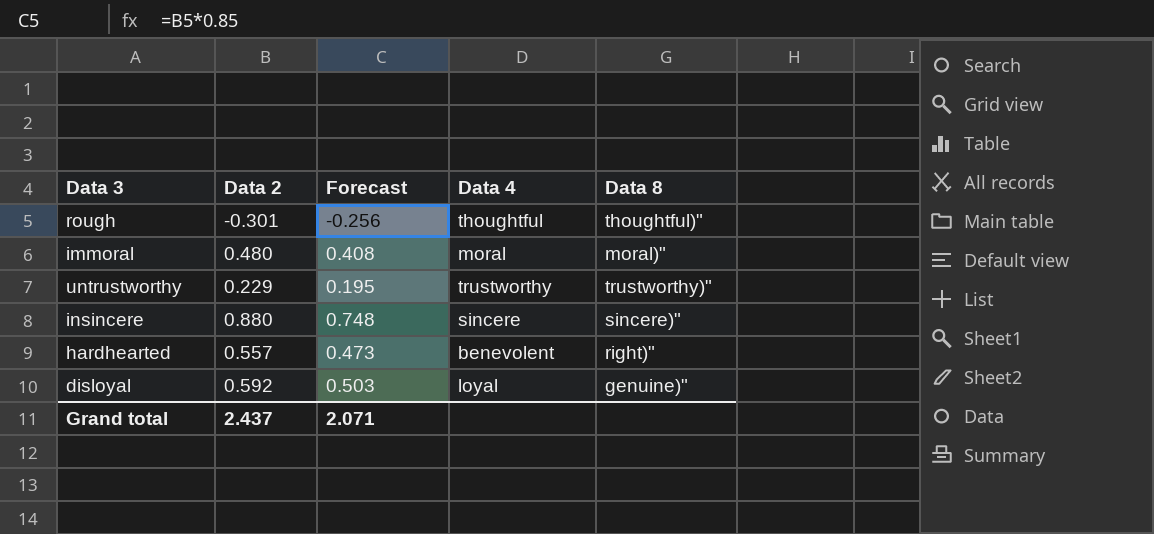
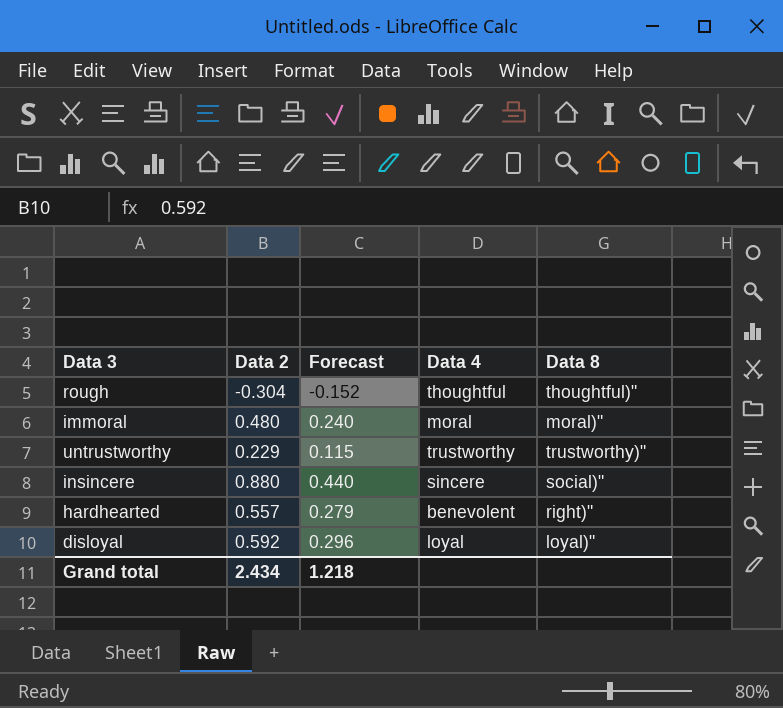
column Forecast | formula: [Data 2] * 0.85 -> [Data 2] * 0.5
rough | Data 2: -0.301 -> -0.304
insincere | Data 8: sincere)" -> social)"
disloyal | Data 8: genuine)" -> loyal)"
Grand total | Data 2: 2.437 -> 2.434
Grand total | Forecast: 2.071 -> 1.218

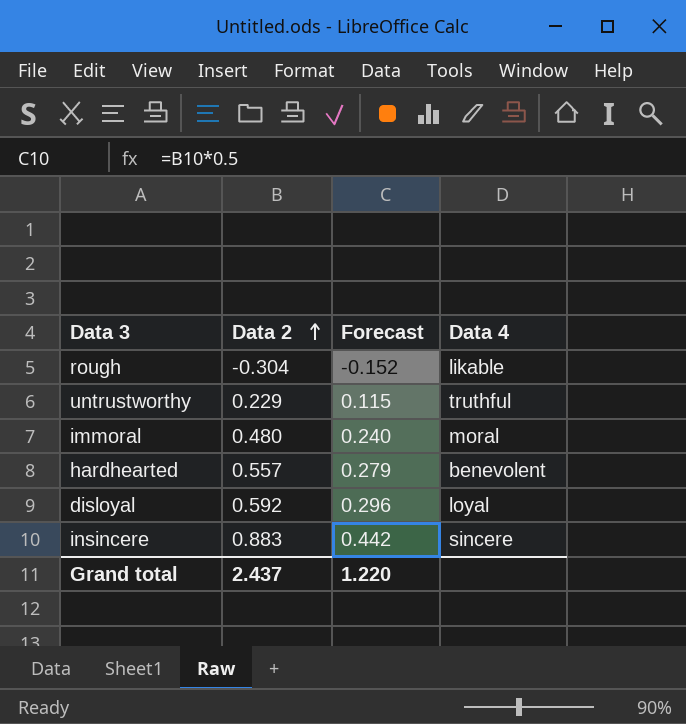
row order: none -> Data 2 ascending
column Data 8 | position: 5 -> none
rough | Data 4: thoughtful -> likable
untrustworthy | Data 4: trustworthy -> truthful
insincere | Data 2: 0.880 -> 0.883
insincere | Forecast: 0.440 -> 0.442
Grand total | Data 2: 2.434 -> 2.437
Grand total | Forecast: 1.218 -> 1.220

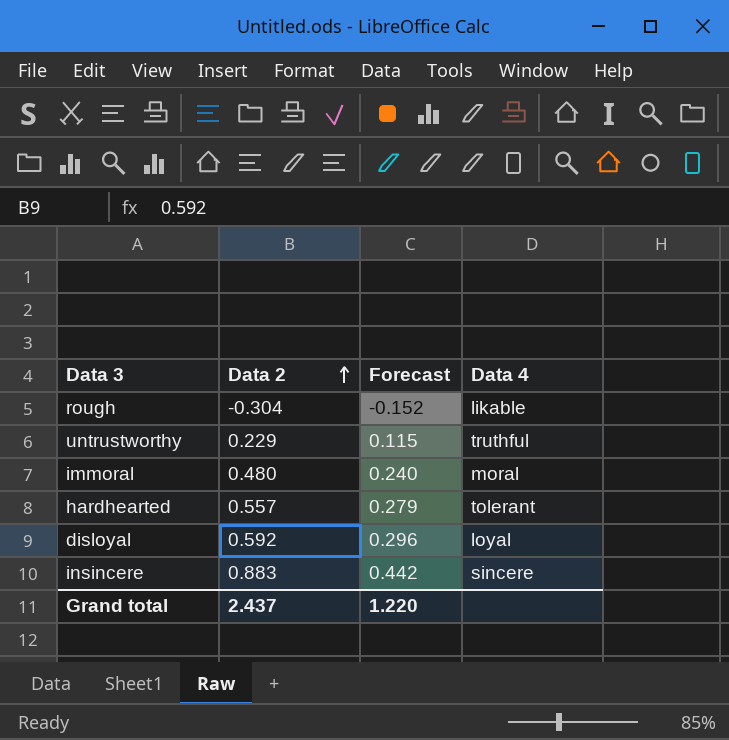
hardhearted | Data 4: benevolent -> tolerant

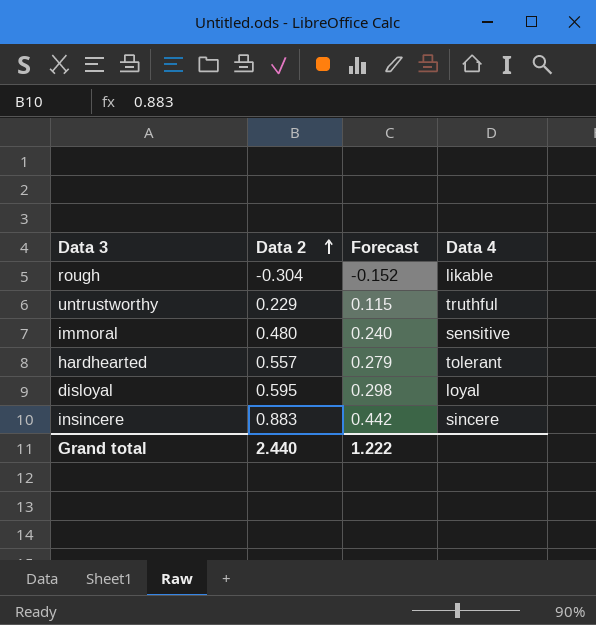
immoral | Data 4: moral -> sensitive
disloyal | Data 2: 0.592 -> 0.595
disloyal | Forecast: 0.296 -> 0.298
Grand total | Data 2: 2.437 -> 2.440
Grand total | Forecast: 1.220 -> 1.222

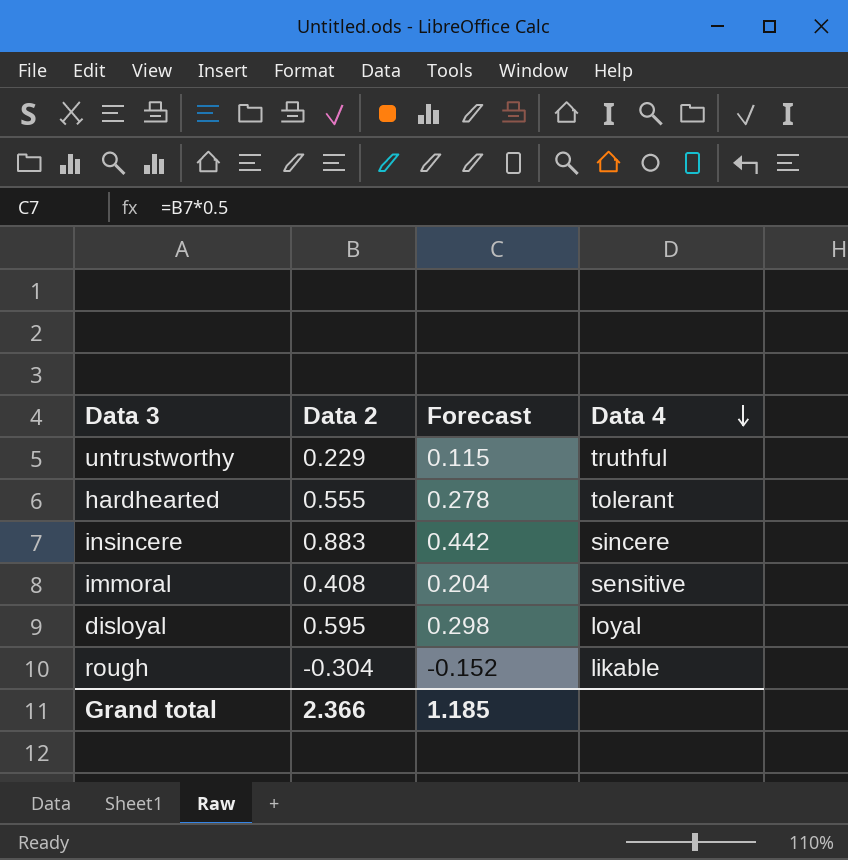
row order: Data 2 ascending -> Data 4 descending
hardhearted | Data 2: 0.557 -> 0.555
hardhearted | Forecast: 0.279 -> 0.278
immoral | Data 2: 0.480 -> 0.408
immoral | Forecast: 0.240 -> 0.204
Grand total | Data 2: 2.440 -> 2.366
Grand total | Forecast: 1.222 -> 1.185

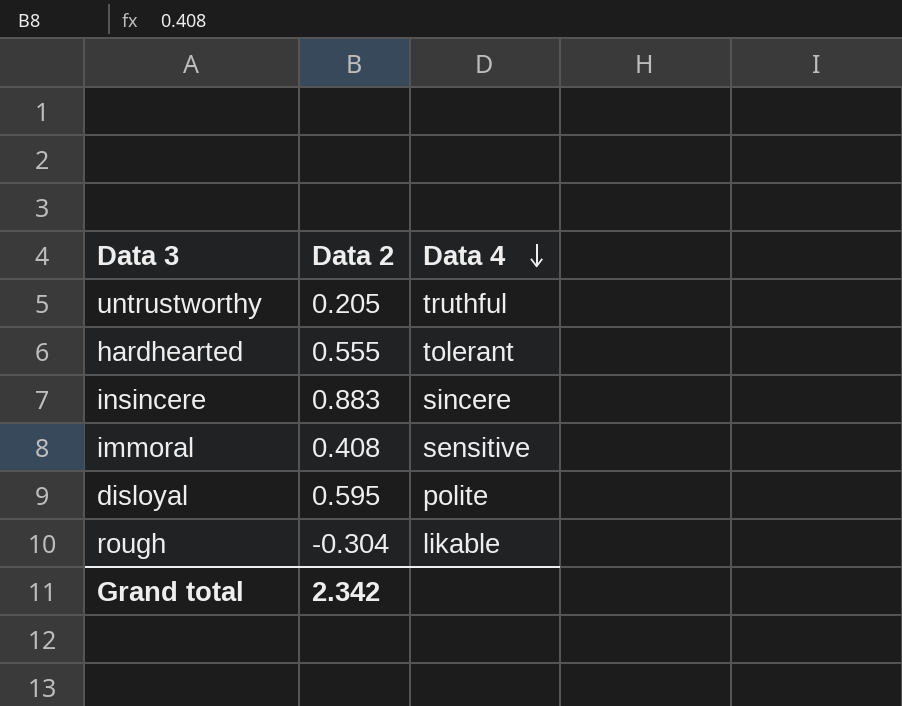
column Forecast | formula: [Data 2] * 0.5 -> none
untrustworthy | Data 2: 0.229 -> 0.205
disloyal | Data 4: loyal -> polite
Grand total | Data 2: 2.366 -> 2.342

